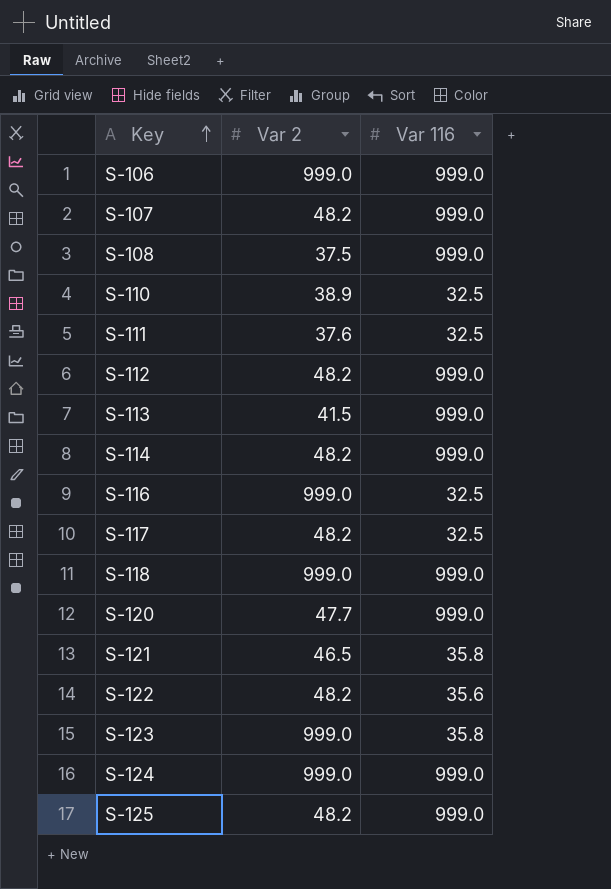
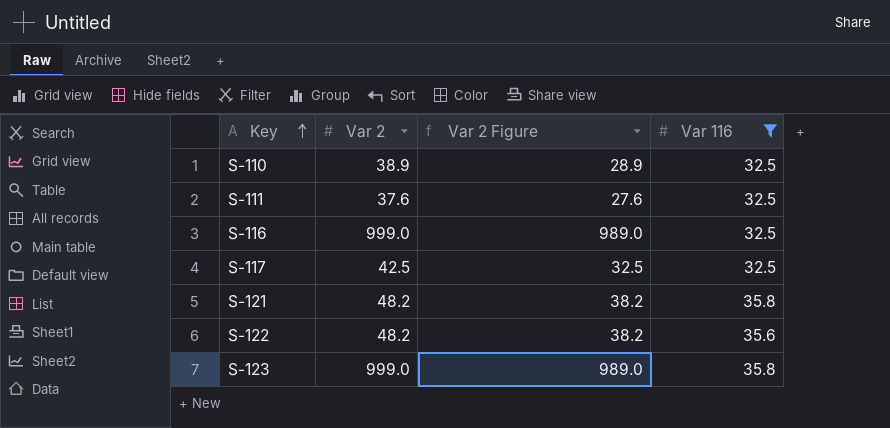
filter: none -> Var 116 != 999.0
column Var 2 Figure | formula: none -> [Var 2] - 10
S-117 | Var 2: 48.2 -> 42.5
S-121 | Var 2: 46.5 -> 48.2

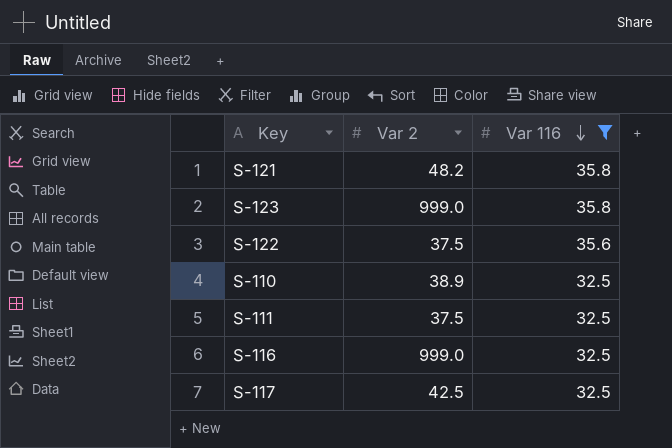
row order: Key ascending -> Var 116 descending
column Var 2 Figure | formula: [Var 2] - 10 -> none
S-122 | Var 2: 48.2 -> 37.5
S-111 | Var 2: 37.6 -> 37.5

